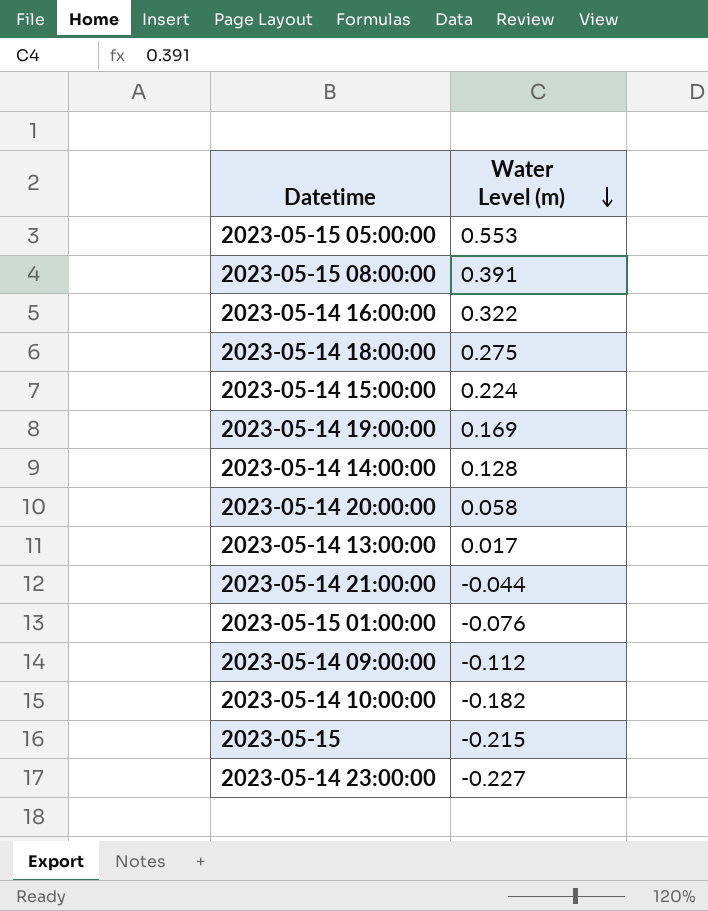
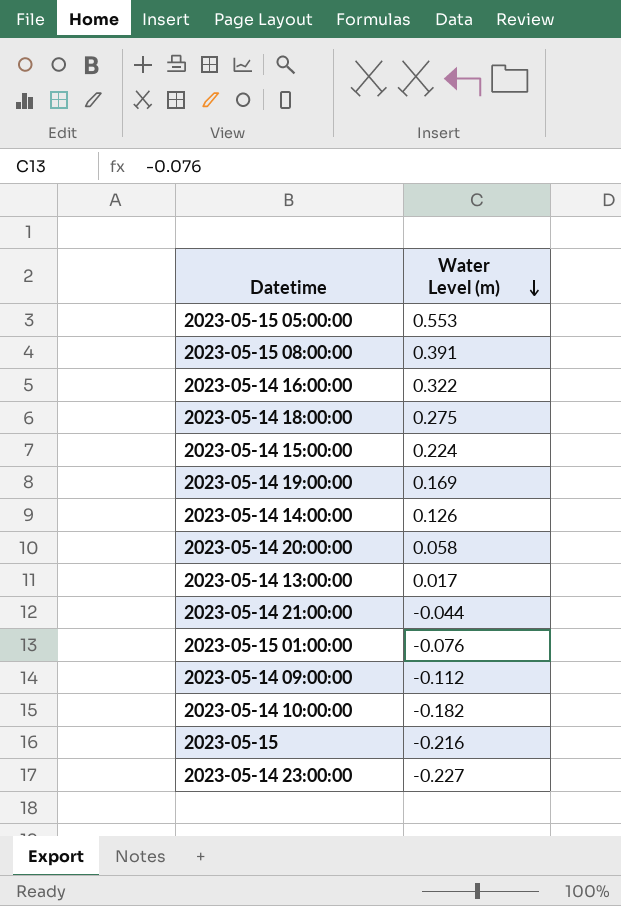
2023-05-14 14:00:00 | Water Level (m): 0.128 -> 0.126
2023-05-15 | Water Level (m): -0.215 -> -0.216

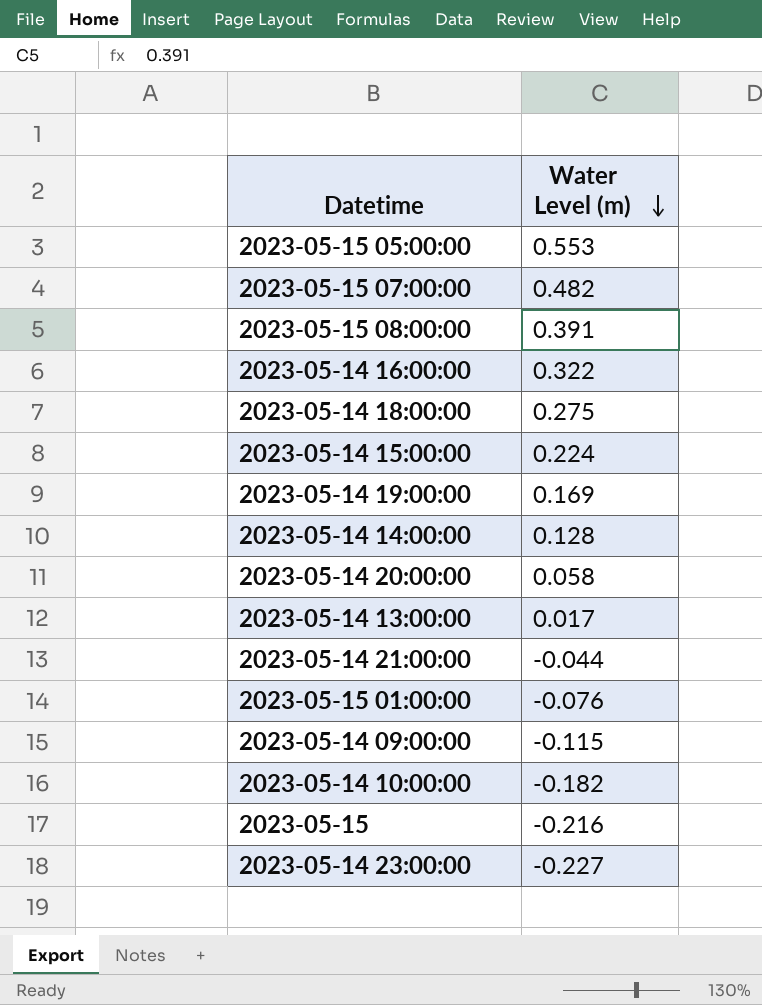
row 2023-05-15 07:00:00: none -> 0.482
2023-05-14 14:00:00 | Water Level (m): 0.126 -> 0.128
2023-05-14 09:00:00 | Water Level (m): -0.112 -> -0.115

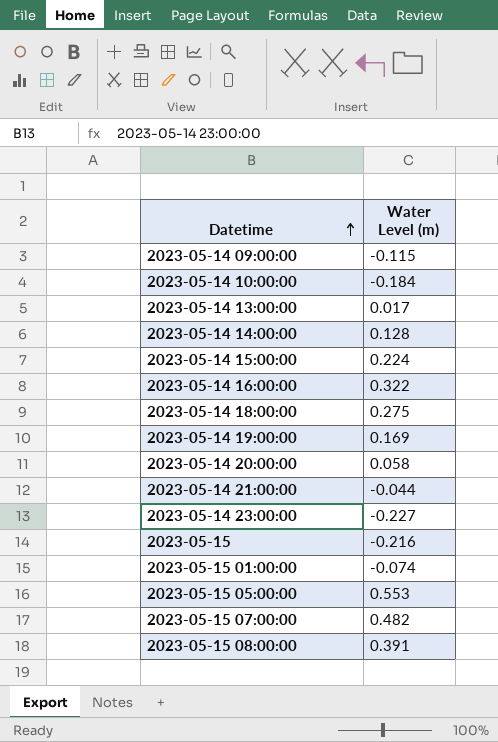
row order: Water Level (m) descending -> Datetime ascending
2023-05-14 10:00:00 | Water Level (m): -0.182 -> -0.184
2023-05-15 01:00:00 | Water Level (m): -0.076 -> -0.074

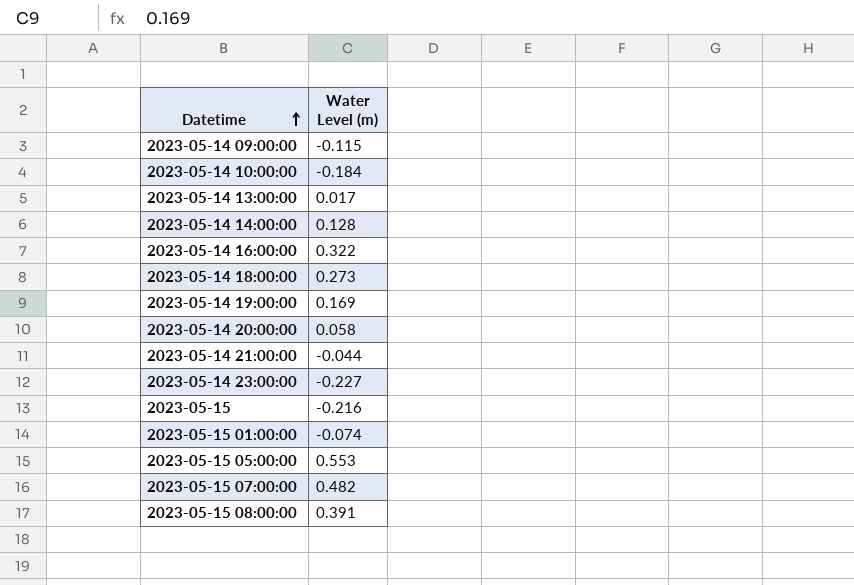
row 2023-05-14 15:00:00: 0.224 -> none
2023-05-14 18:00:00 | Water Level (m): 0.275 -> 0.273

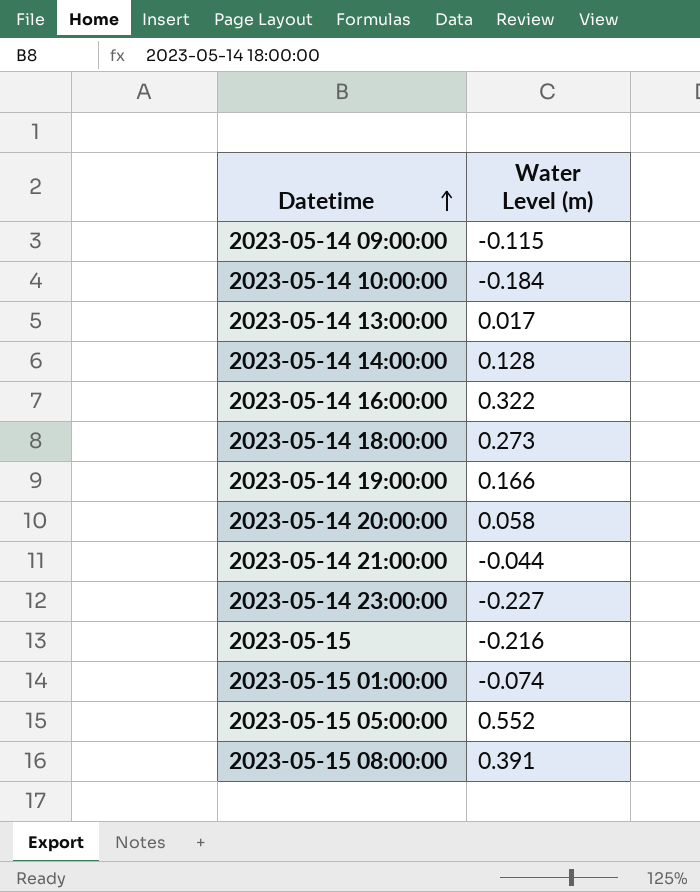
row 2023-05-15 07:00:00: 0.482 -> none
2023-05-14 19:00:00 | Water Level (m): 0.169 -> 0.166
2023-05-15 05:00:00 | Water Level (m): 0.553 -> 0.552

